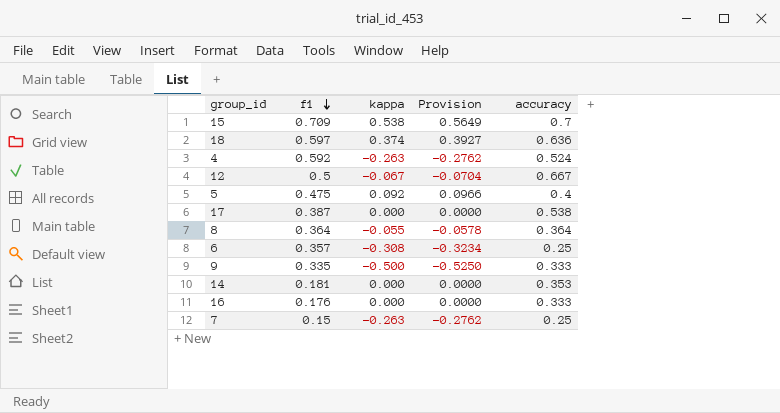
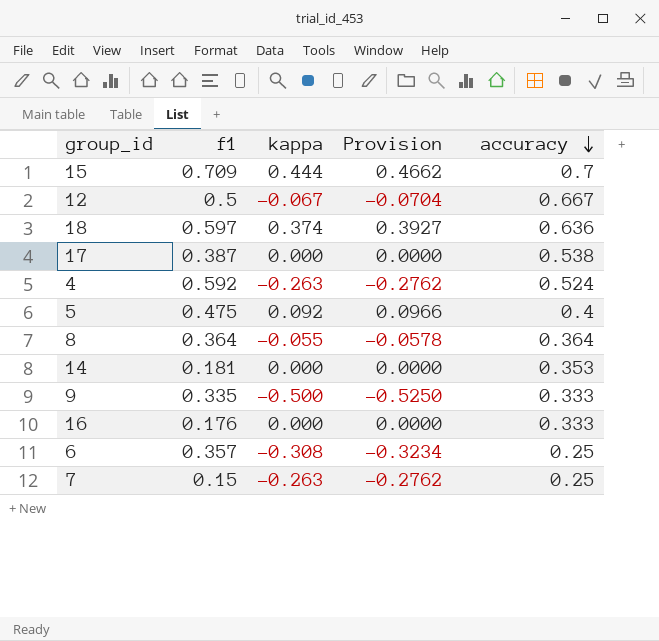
row order: f1 descending -> accuracy descending
15 | kappa: 0.538 -> 0.444
15 | Provision: 0.5649 -> 0.4662

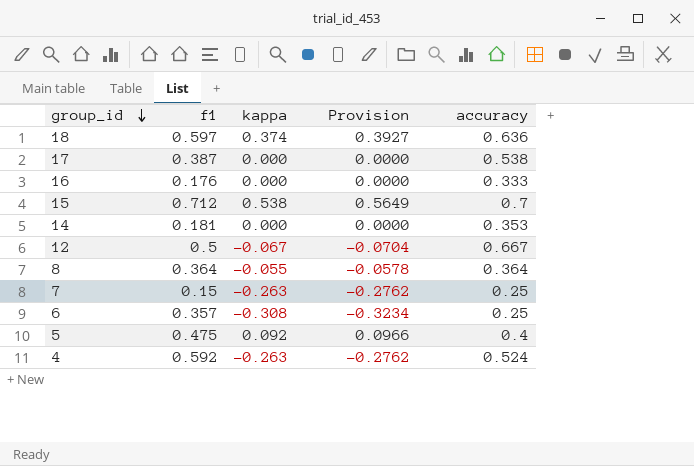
row order: accuracy descending -> group_id descending
row 9: 0.335 | -0.500 | -0.5250 | 0.333 -> none
15 | f1: 0.709 -> 0.712
15 | kappa: 0.444 -> 0.538
15 | Provision: 0.4662 -> 0.5649

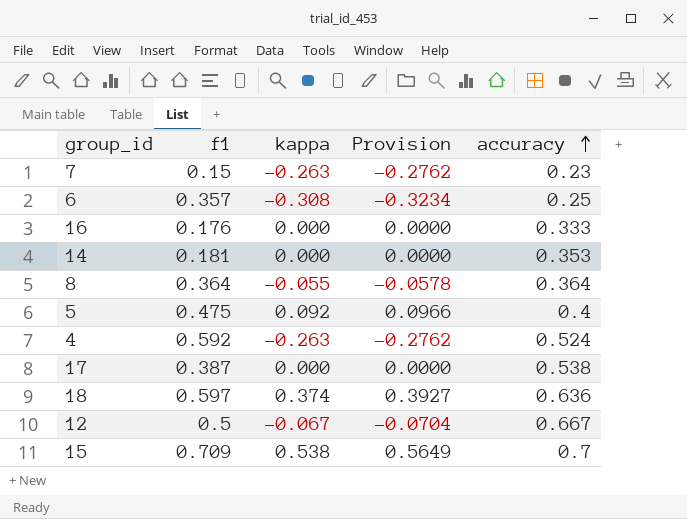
row order: group_id descending -> accuracy ascending
7 | accuracy: 0.25 -> 0.23
15 | f1: 0.712 -> 0.709

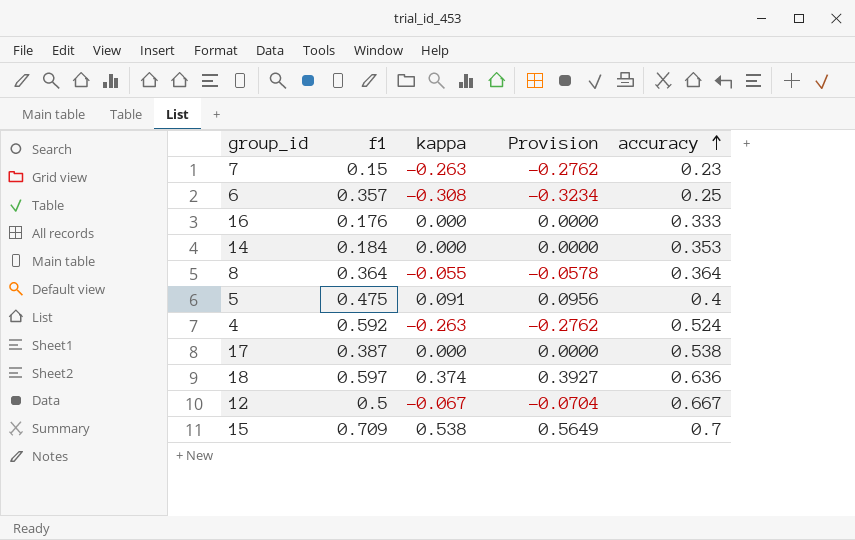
14 | f1: 0.181 -> 0.184
5 | kappa: 0.092 -> 0.091
5 | Provision: 0.0966 -> 0.0956

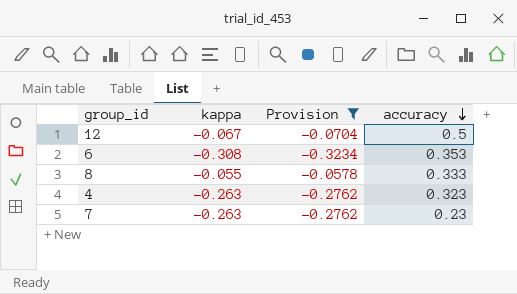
filter: none -> Provision <= -0.0578
row order: accuracy ascending -> accuracy descending
column f1 | position: 2 -> none
12 | accuracy: 0.667 -> 0.5
6 | accuracy: 0.25 -> 0.353
8 | accuracy: 0.364 -> 0.333
4 | accuracy: 0.524 -> 0.323

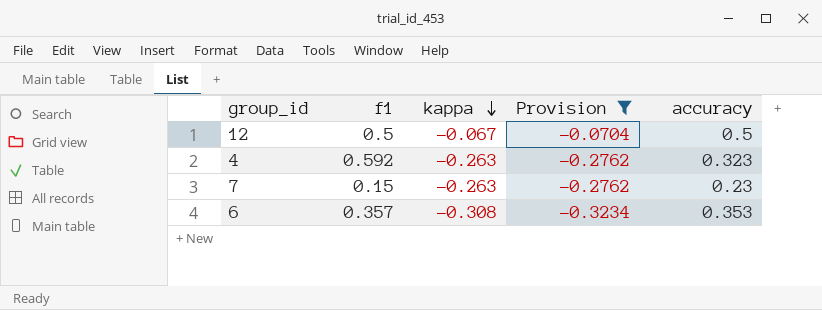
row order: accuracy descending -> kappa descending
column f1 | position: none -> 2
row 8: -0.055 | -0.0578 | 0.333 -> none

